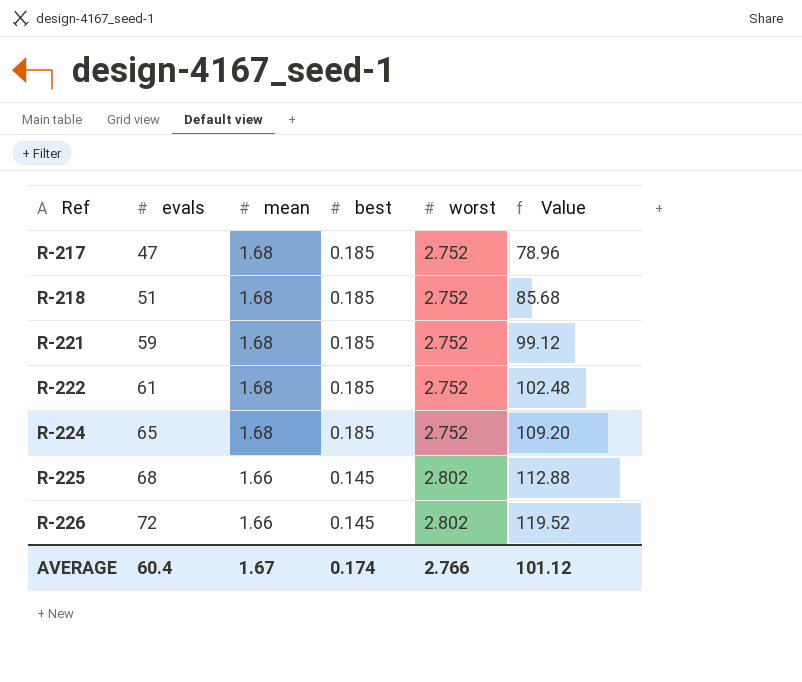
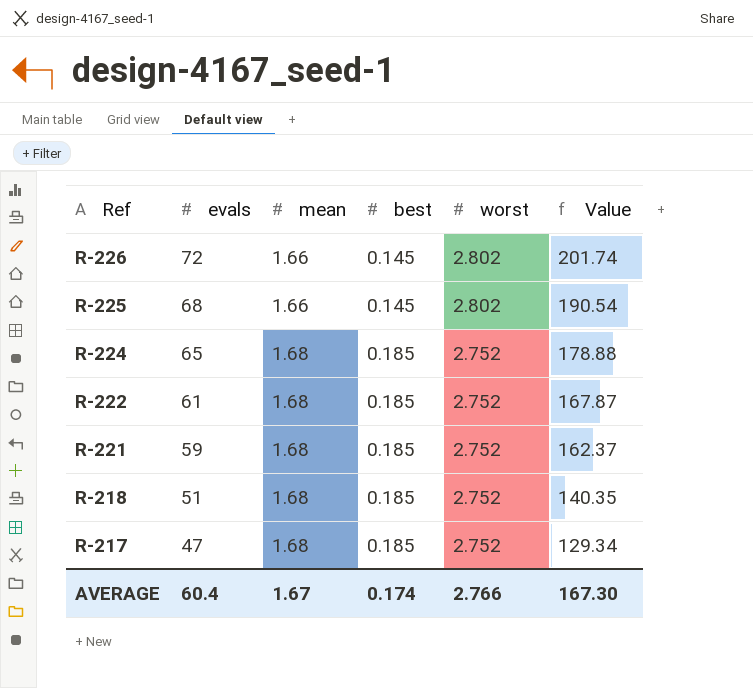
row order: Ref ascending -> Ref descending
column Value | formula: [evals] * [mean] -> [evals] * [worst]
AVERAGE | Value: 101.12 -> 167.30

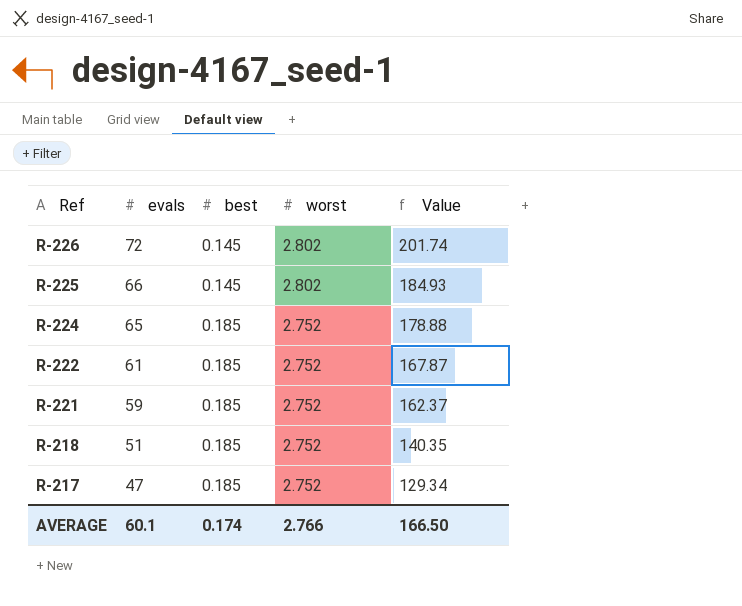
column mean | position: 3 -> none
R-225 | evals: 68 -> 66
R-225 | Value: 190.54 -> 184.93
AVERAGE | evals: 60.4 -> 60.1
AVERAGE | Value: 167.30 -> 166.50

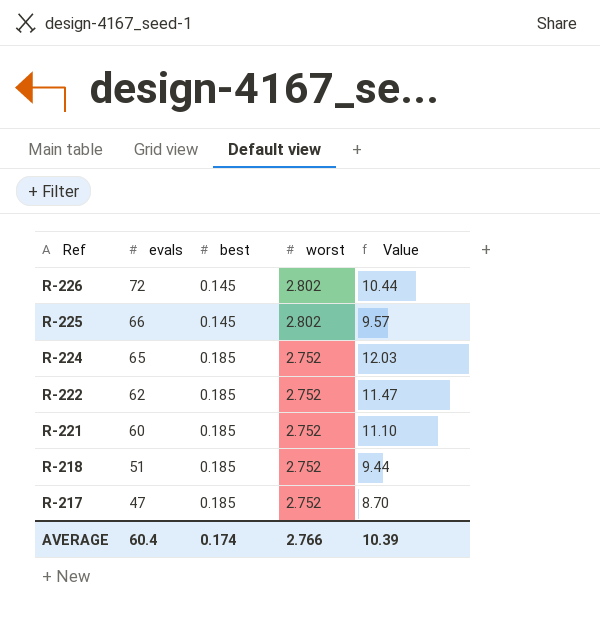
column Value | formula: [evals] * [worst] -> [evals] * [best]
R-222 | evals: 61 -> 62
R-221 | evals: 59 -> 60
AVERAGE | evals: 60.1 -> 60.4
AVERAGE | Value: 166.50 -> 10.39

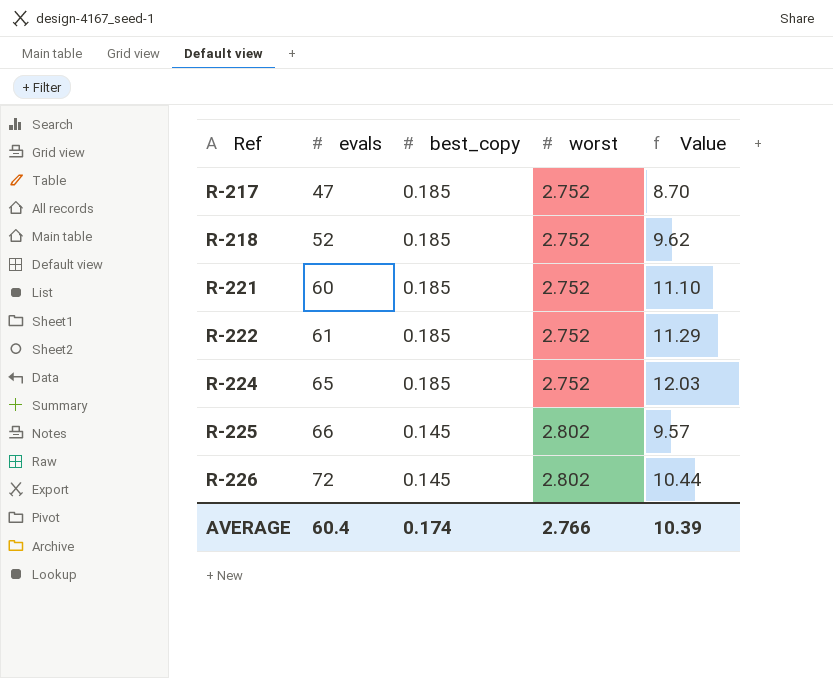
row order: Ref descending -> Ref ascending
column name: best -> best_copy
R-218 | evals: 51 -> 52
R-218 | Value: 9.44 -> 9.62
R-222 | evals: 62 -> 61
R-222 | Value: 11.47 -> 11.29

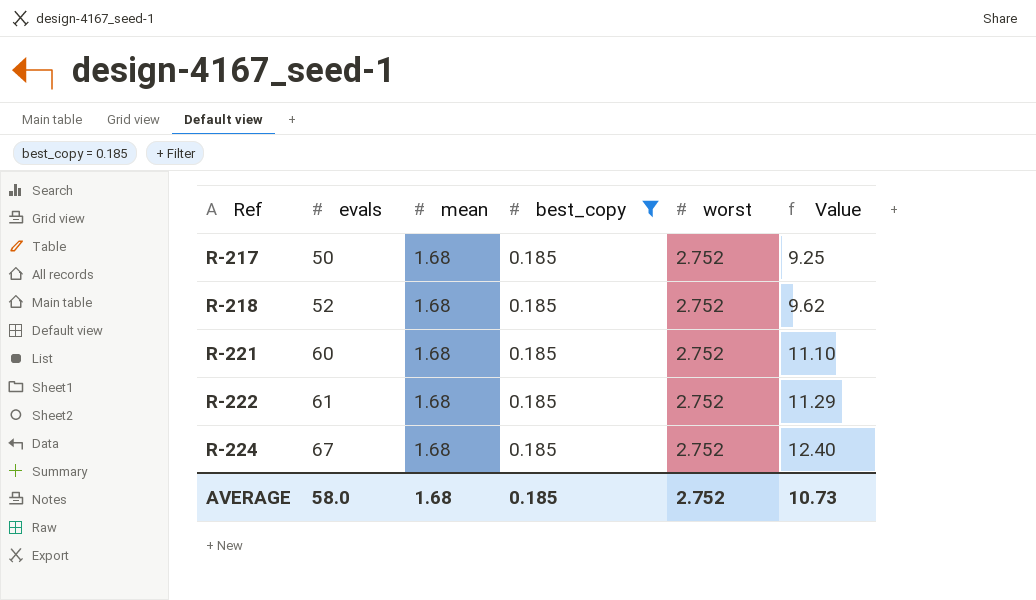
filter: none -> best_copy = 0.185
column mean | position: none -> 3
R-217 | evals: 47 -> 50
R-217 | Value: 8.70 -> 9.25
R-224 | evals: 65 -> 67
R-224 | Value: 12.03 -> 12.40
AVERAGE | evals: 60.4 -> 58.0
AVERAGE | best_copy: 0.174 -> 0.185
AVERAGE | worst: 2.766 -> 2.752
AVERAGE | Value: 10.39 -> 10.73

